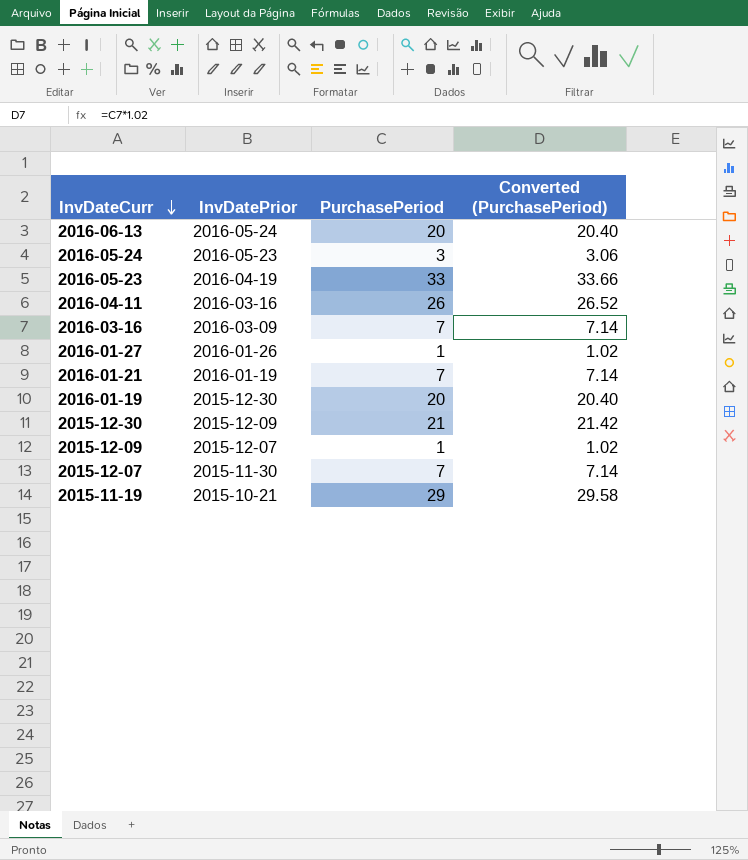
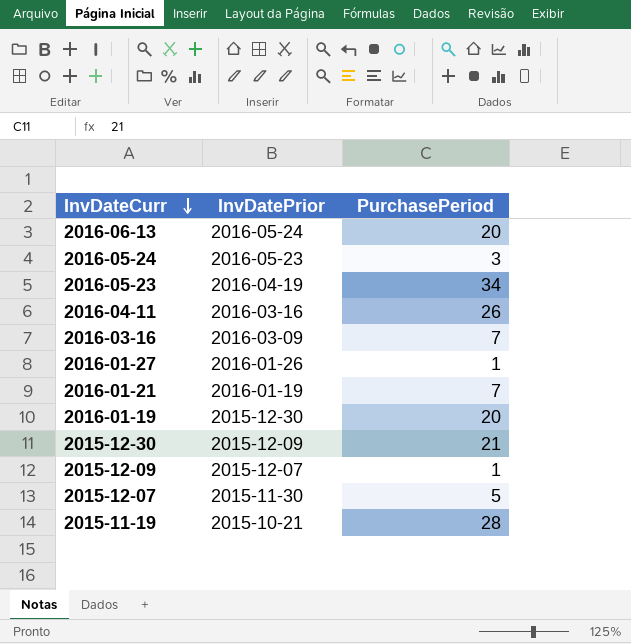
column Converted (PurchasePeriod) | formula: [PurchasePeriod] * 1.02 -> none
2016-05-23 | PurchasePeriod: 33 -> 34
2015-12-07 | PurchasePeriod: 7 -> 5
2015-11-19 | PurchasePeriod: 29 -> 28

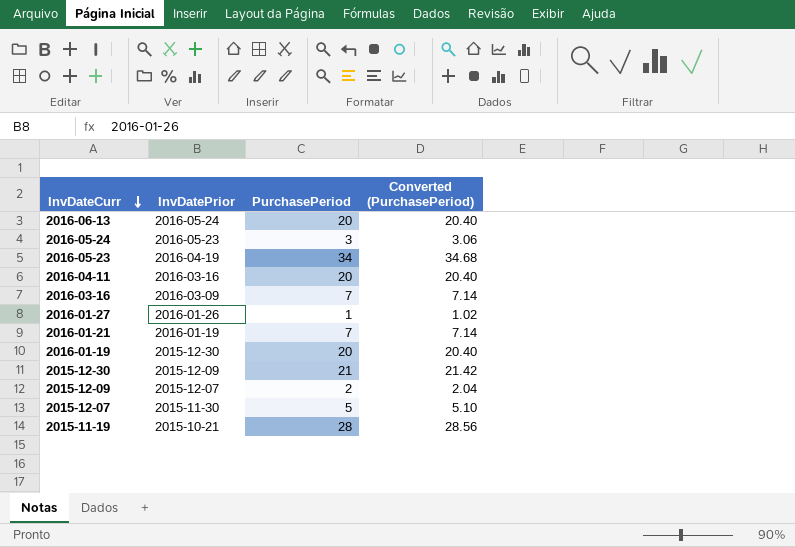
column Converted (PurchasePeriod) | formula: none -> [PurchasePeriod] * 1.02
2016-04-11 | PurchasePeriod: 26 -> 20
2015-12-09 | PurchasePeriod: 1 -> 2

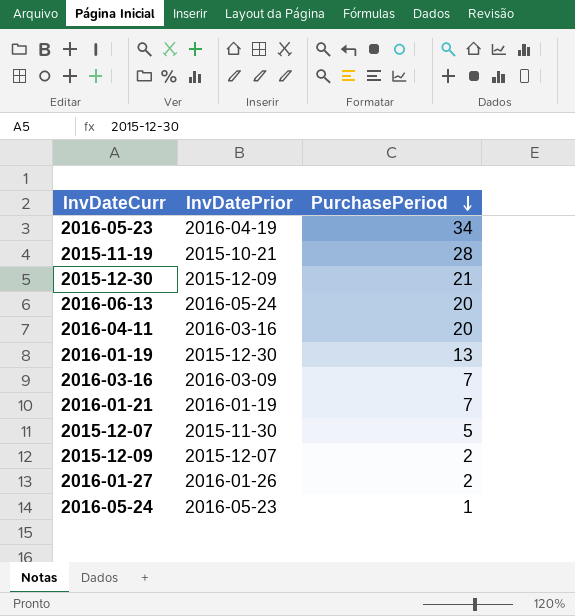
row order: InvDateCurr descending -> PurchasePeriod descending
column Converted (PurchasePeriod) | formula: [PurchasePeriod] * 1.02 -> none
2016-01-19 | PurchasePeriod: 20 -> 13
2016-01-27 | PurchasePeriod: 1 -> 2
2016-05-24 | PurchasePeriod: 3 -> 1

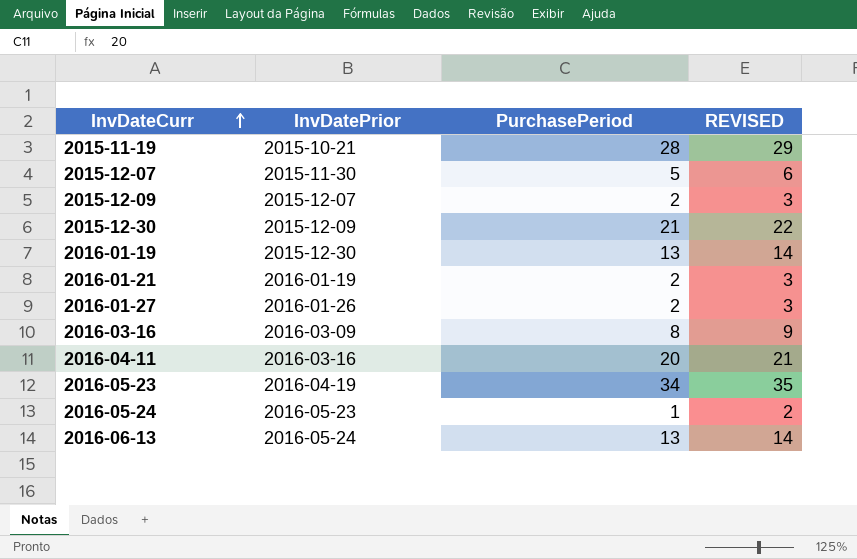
row order: PurchasePeriod descending -> InvDateCurr ascending
column REVISED | formula: none -> [PurchasePeriod] + 1
2016-01-21 | PurchasePeriod: 7 -> 2
2016-03-16 | PurchasePeriod: 7 -> 8
2016-06-13 | PurchasePeriod: 20 -> 13

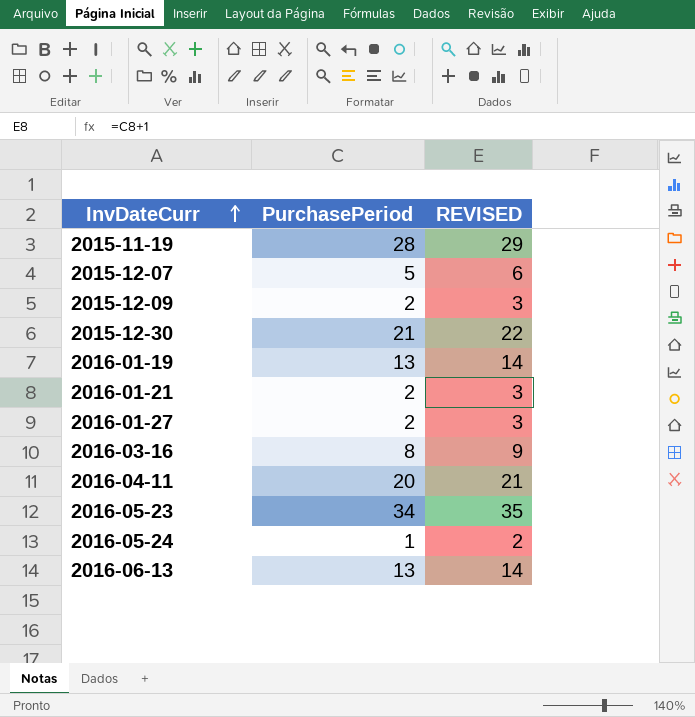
column InvDatePrior | position: 2 -> none

